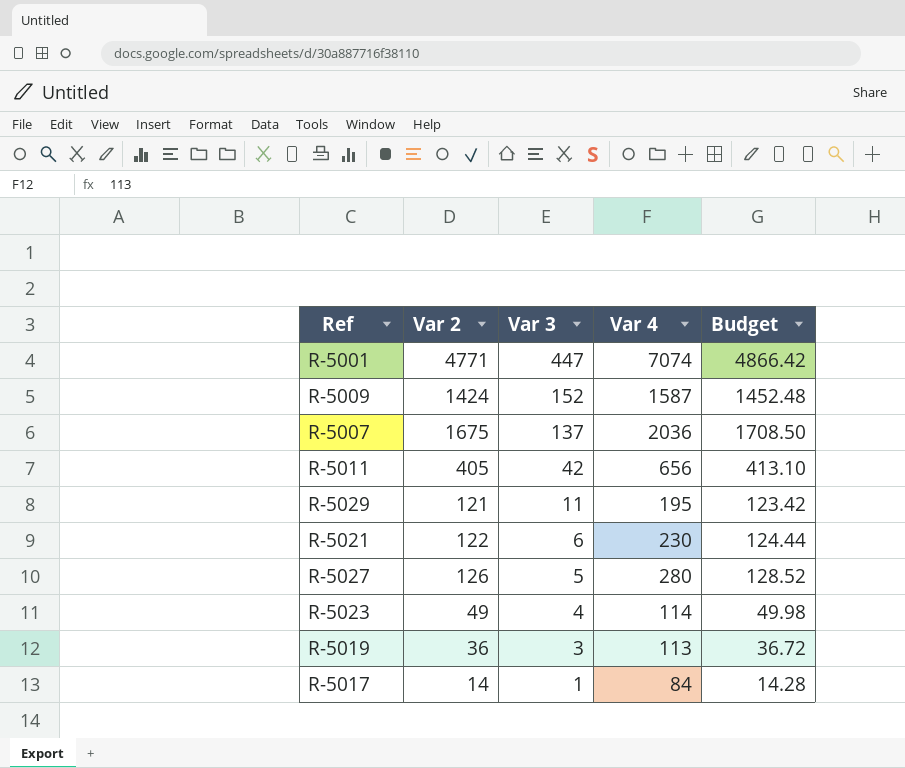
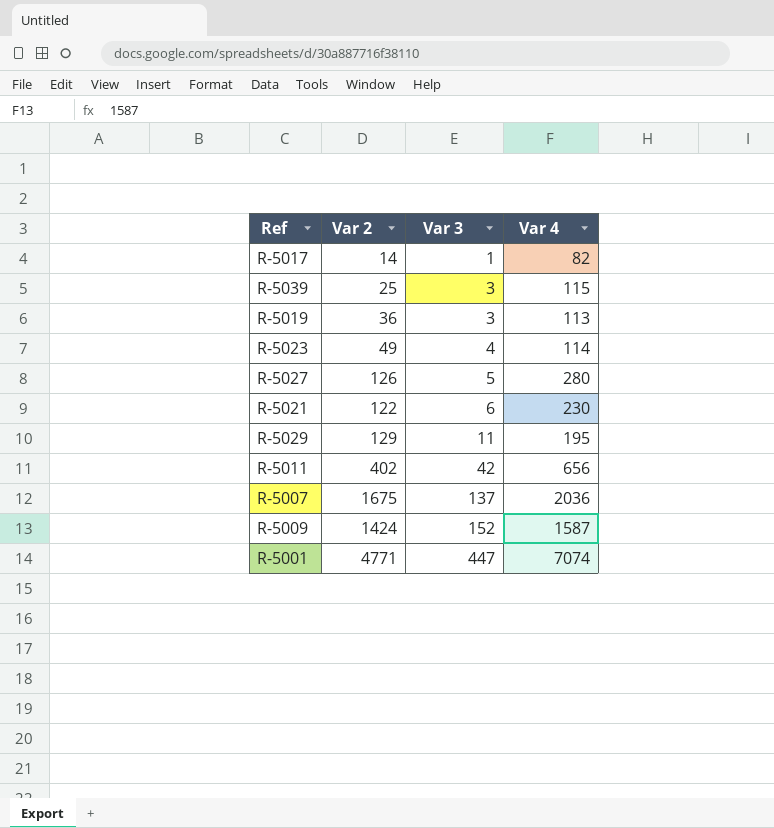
row order: Var 3 descending -> Var 3 ascending
column Budget | formula: [Var 2] * 1.02 -> none
R-5017 | Var 4: 84 -> 82
row R-5039: none -> 25 | 3 | 115
R-5029 | Var 2: 121 -> 129
R-5011 | Var 2: 405 -> 402

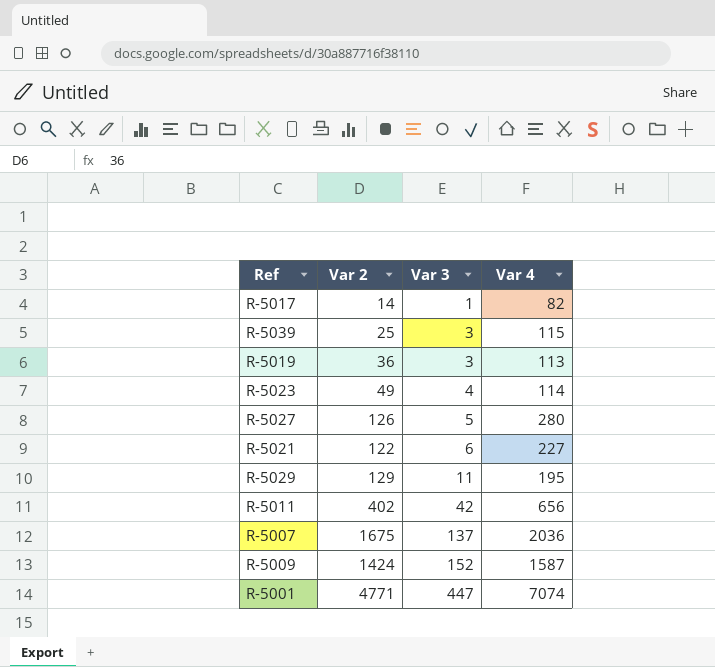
R-5021 | Var 4: 230 -> 227

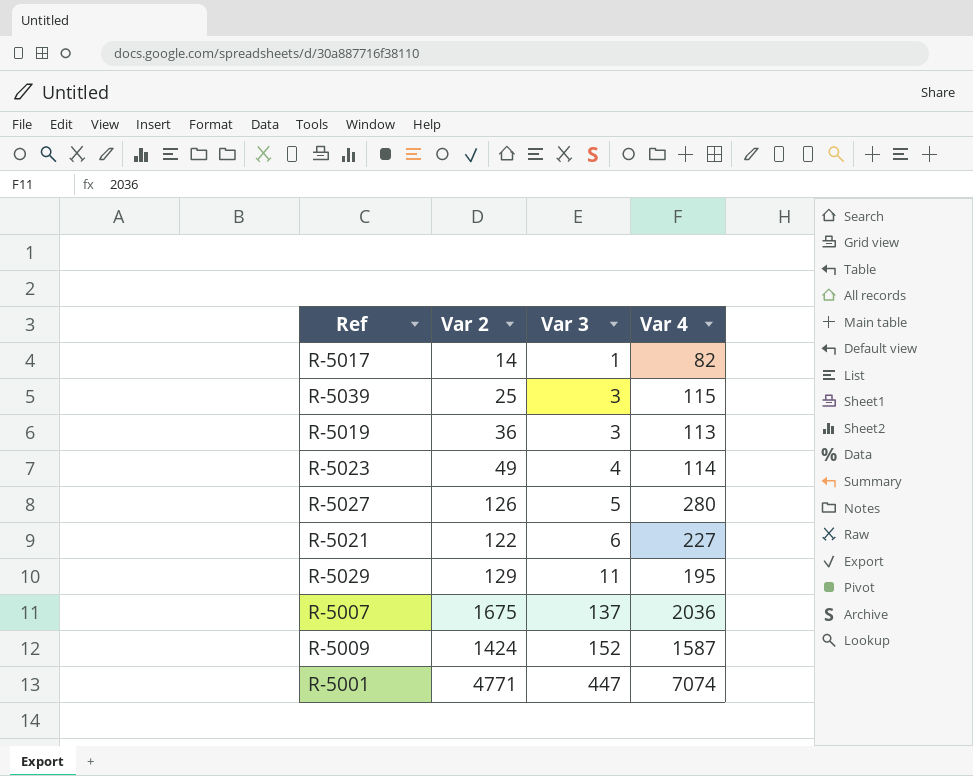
row R-5011: 402 | 42 | 656 -> none

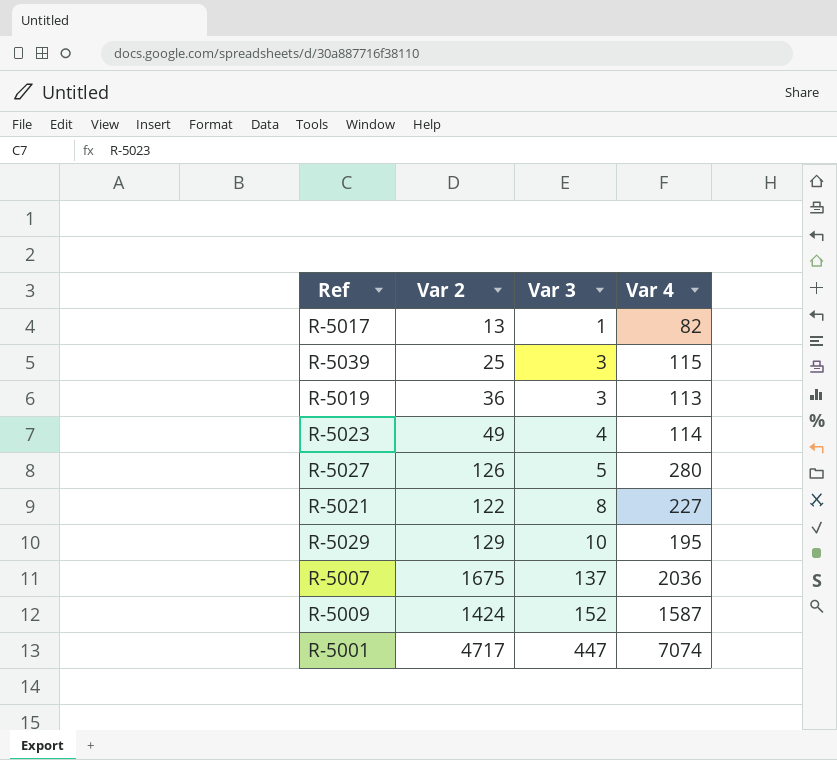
R-5017 | Var 2: 14 -> 13
R-5021 | Var 3: 6 -> 8
R-5029 | Var 3: 11 -> 10
R-5001 | Var 2: 4771 -> 4717

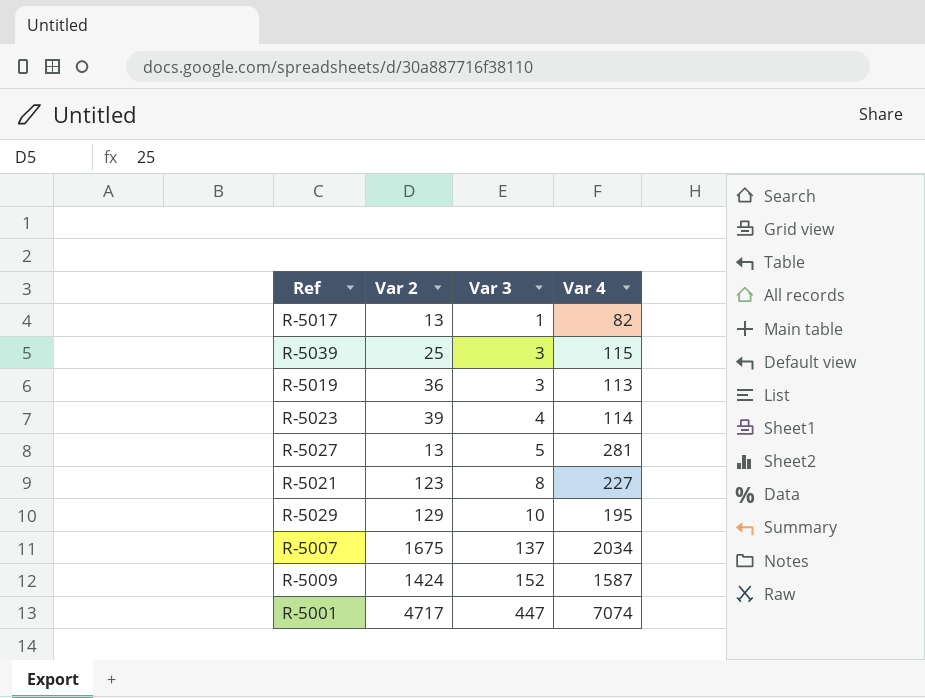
R-5023 | Var 2: 49 -> 39
R-5027 | Var 2: 126 -> 13
R-5027 | Var 4: 280 -> 281
R-5021 | Var 2: 122 -> 123
R-5007 | Var 4: 2036 -> 2034

